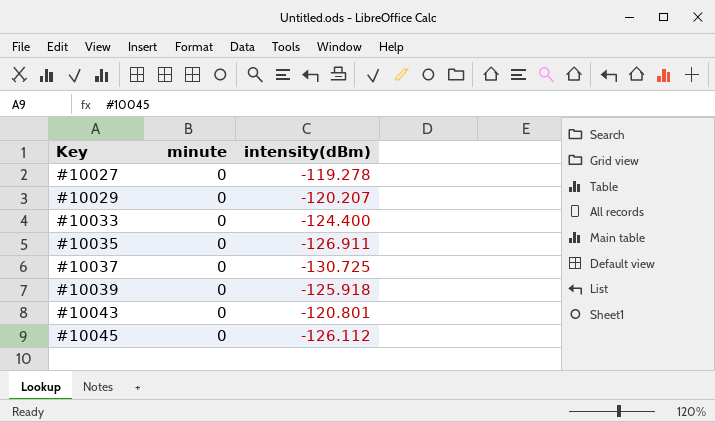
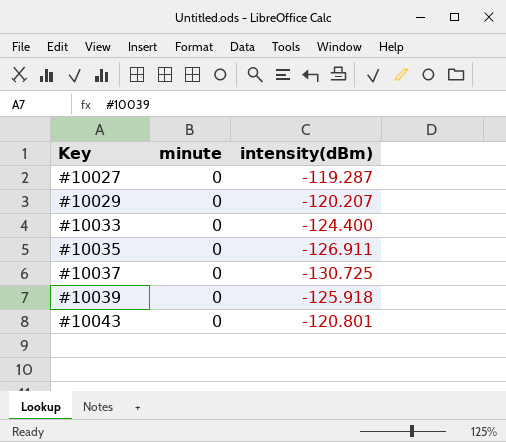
row #10045: 0 | -126.112 -> none
#10027 | intensity(dBm): -119.278 -> -119.287

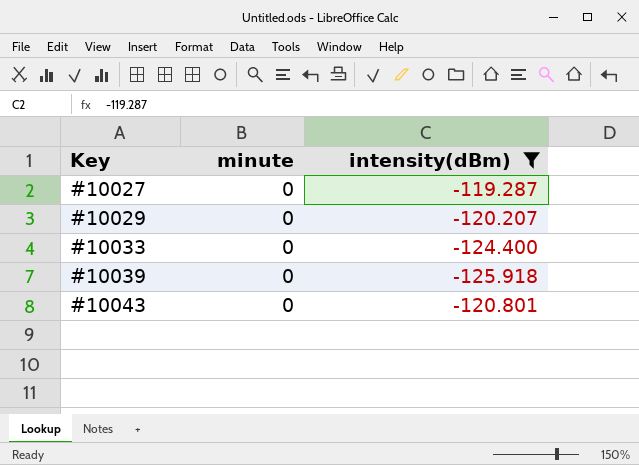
filter: none -> intensity(dBm) >= -125.918

